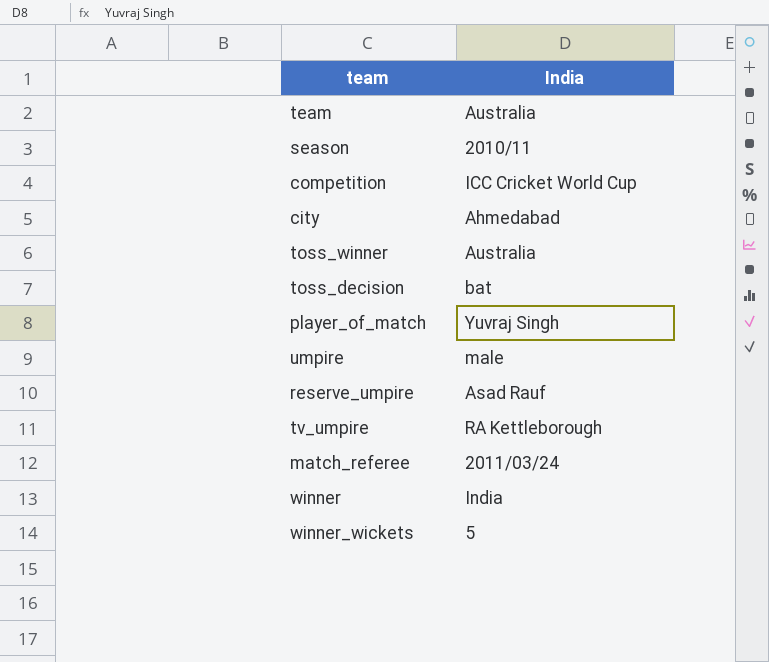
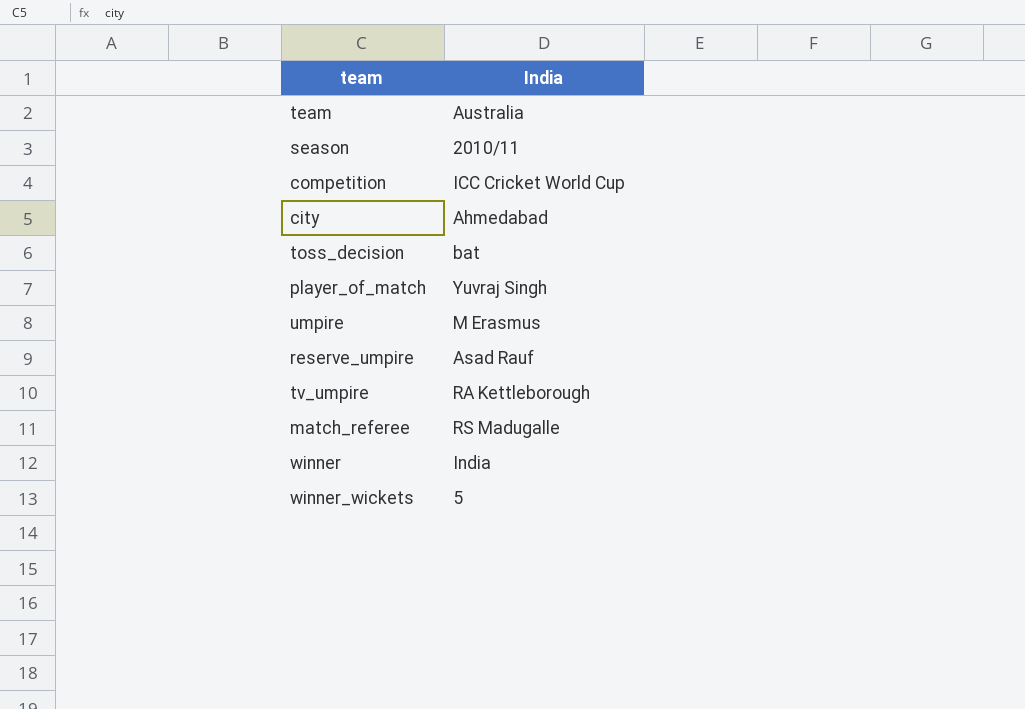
row toss_winner: Australia -> none
umpire | India: male -> M Erasmus
match_referee | India: 2011/03/24 -> RS Madugalle

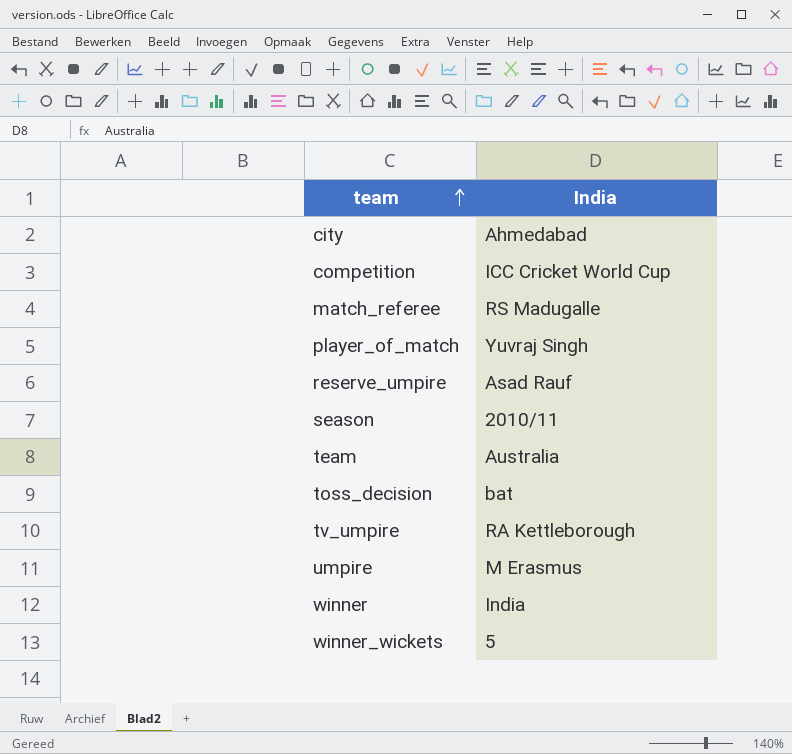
row order: none -> team ascending

